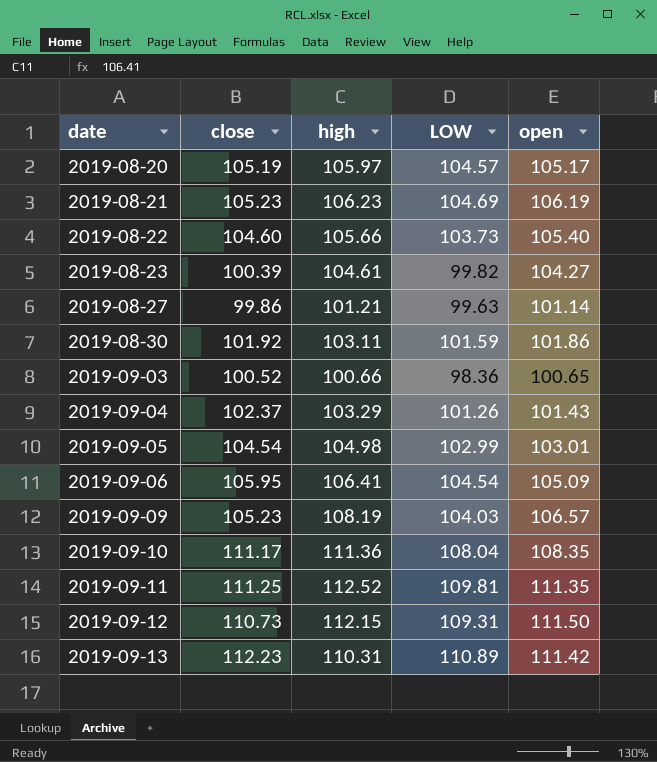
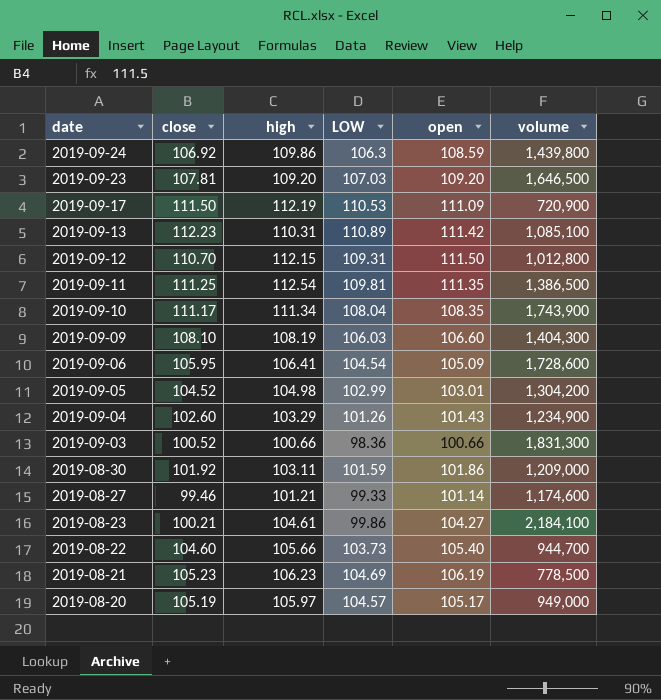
row order: date ascending -> date descending
column volume | position: none -> 6
row 2019-09-24: none -> 106.92 | 109.86 | 106.3 | 108.59 | 1,439,800
row 2019-09-23: none -> 107.81 | 109.20 | 107.03 | 109.20 | 1,646,500
row 2019-09-17: none -> 111.50 | 112.19 | 110.53 | 111.09 | 720,900
2019-09-12 | close: 110.73 -> 110.70
2019-09-11 | high: 112.52 -> 112.54
2019-09-10 | high: 111.36 -> 111.34
2019-09-09 | close: 105.23 -> 108.10
2019-09-09 | LOW: 104.03 -> 106.03
2019-09-09 | open: 106.57 -> 106.60
2019-09-05 | close: 104.54 -> 104.52
2019-09-04 | close: 102.37 -> 102.60
2019-09-03 | open: 100.65 -> 100.66
2019-08-27 | close: 99.86 -> 99.46
2019-08-27 | LOW: 99.63 -> 99.33
2019-08-23 | close: 100.39 -> 100.21
2019-08-23 | LOW: 99.82 -> 99.86

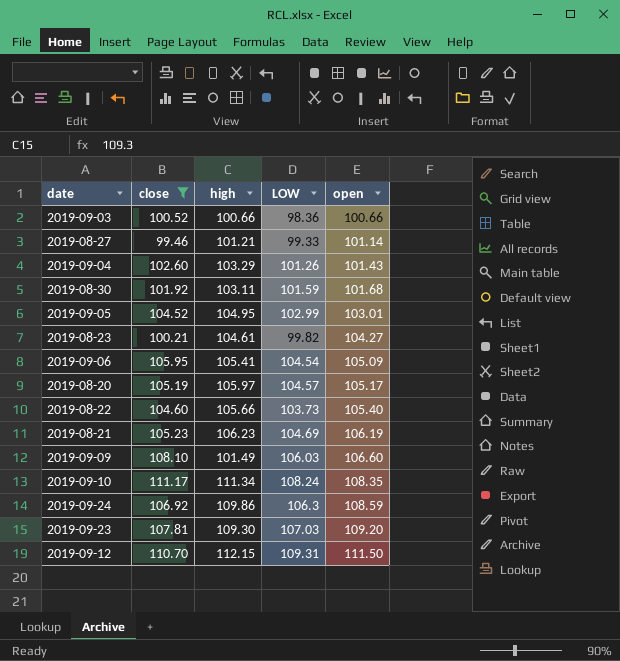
filter: none -> close <= 111.17
row order: date descending -> open ascending
column volume | position: 6 -> none
2019-08-30 | open: 101.86 -> 101.68
2019-09-05 | high: 104.98 -> 104.95
2019-08-23 | LOW: 99.86 -> 99.82
2019-09-06 | high: 106.41 -> 105.41
2019-09-09 | high: 108.19 -> 101.49
2019-09-10 | LOW: 108.04 -> 108.24
2019-09-23 | high: 109.20 -> 109.30

